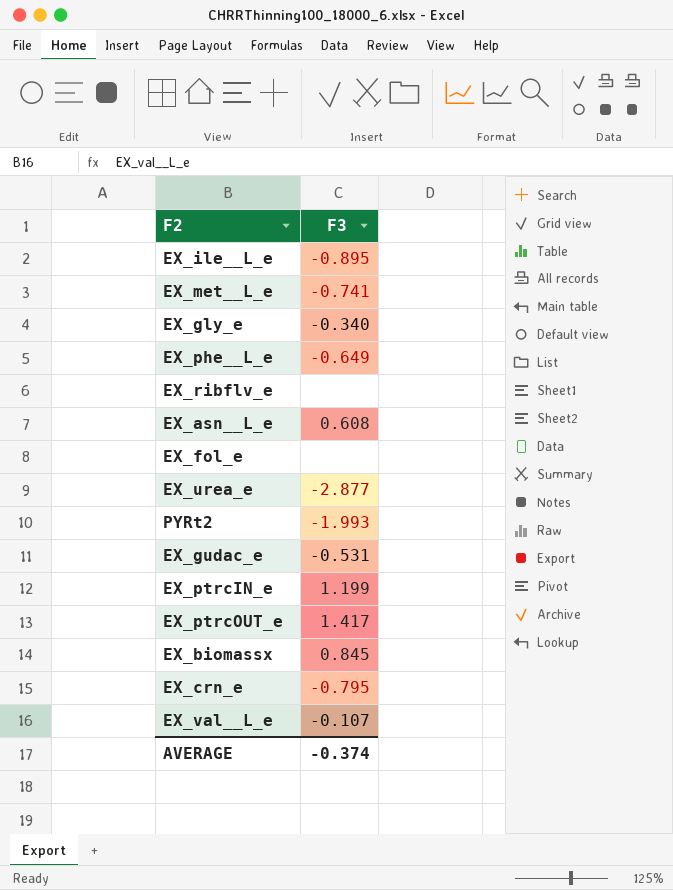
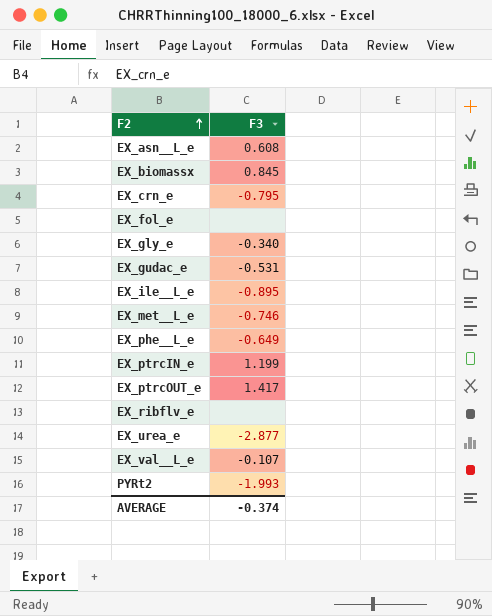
row order: none -> F2 ascending
EX_met__L_e | F3: -0.741 -> -0.746

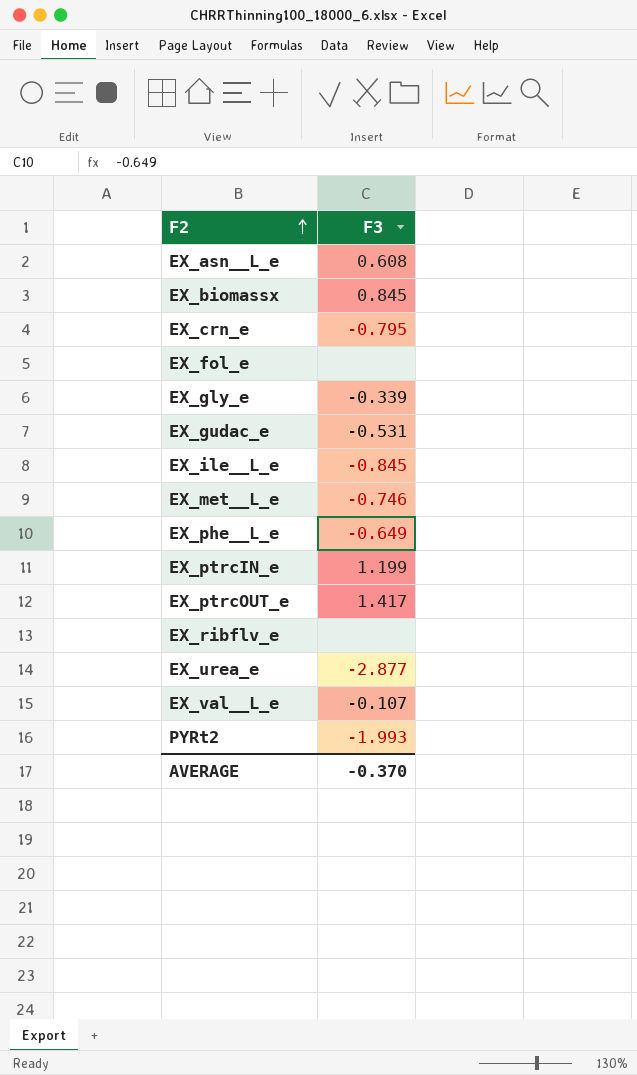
EX_gly_e | F3: -0.340 -> -0.339
EX_ile__L_e | F3: -0.895 -> -0.845
AVERAGE | F3: -0.374 -> -0.370

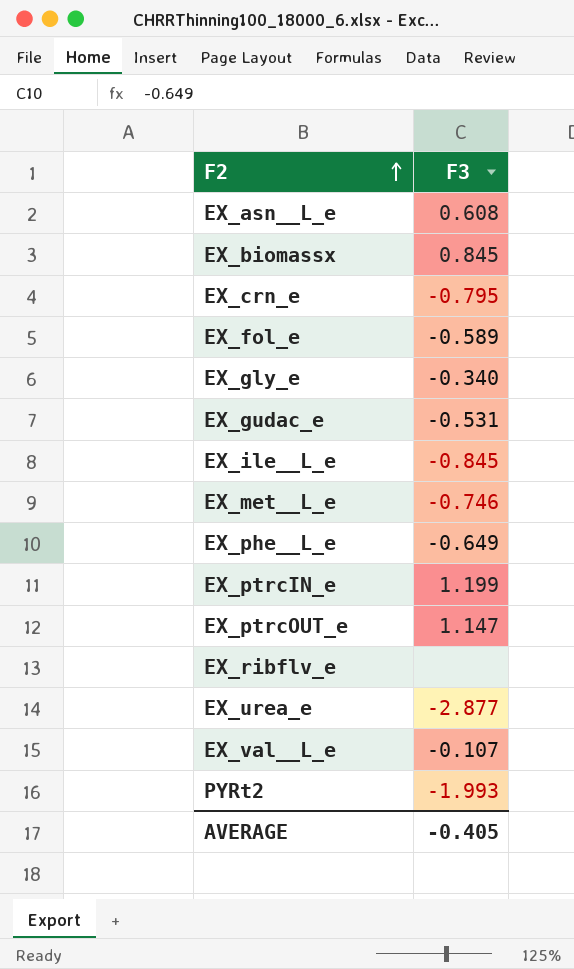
EX_fol_e | F3: none -> -0.589
EX_gly_e | F3: -0.339 -> -0.340
EX_ptrcOUT_e | F3: 1.417 -> 1.147
AVERAGE | F3: -0.370 -> -0.405

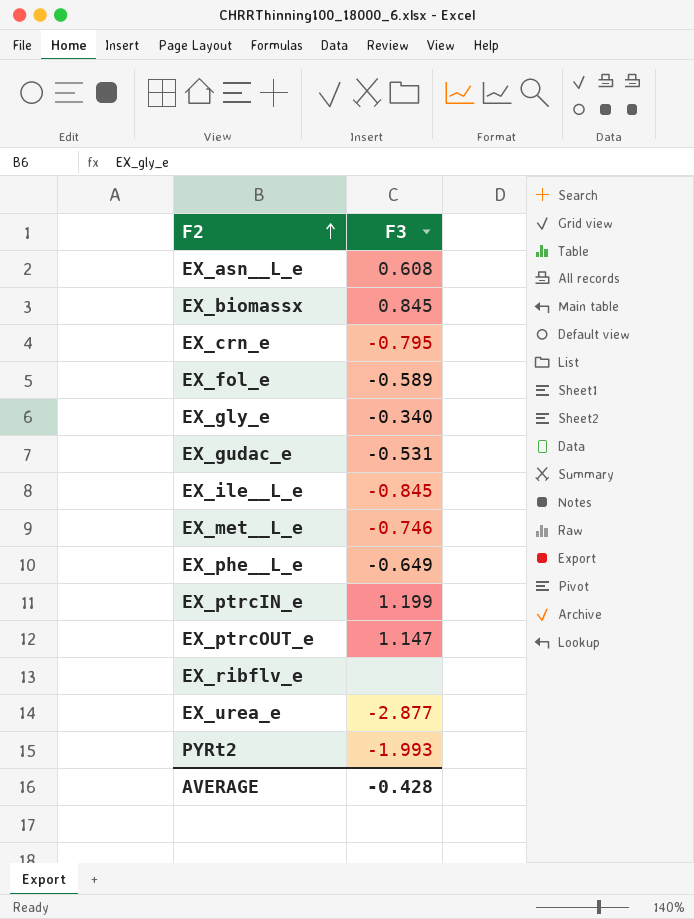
row EX_val__L_e: -0.107 -> none
AVERAGE | F3: -0.405 -> -0.428

